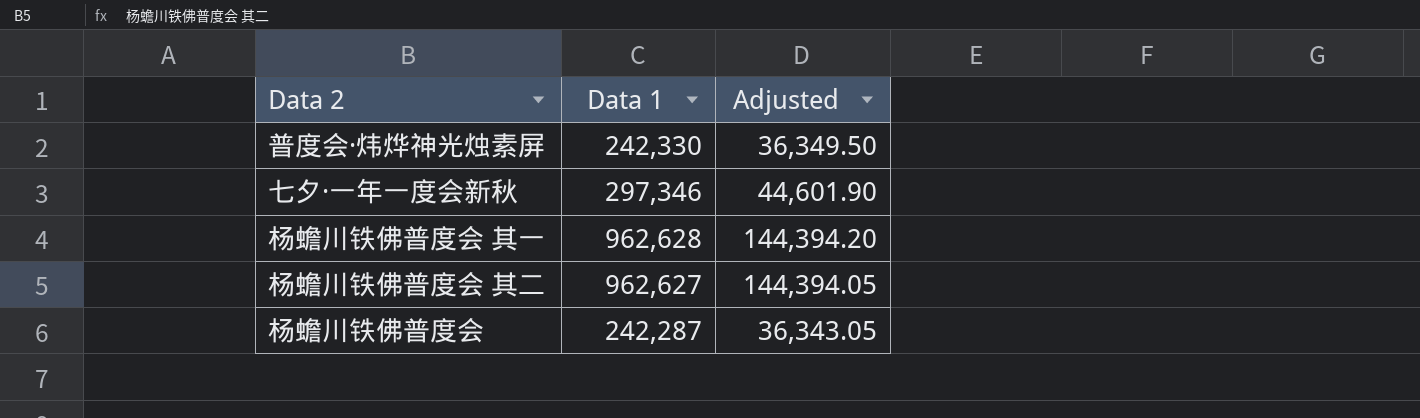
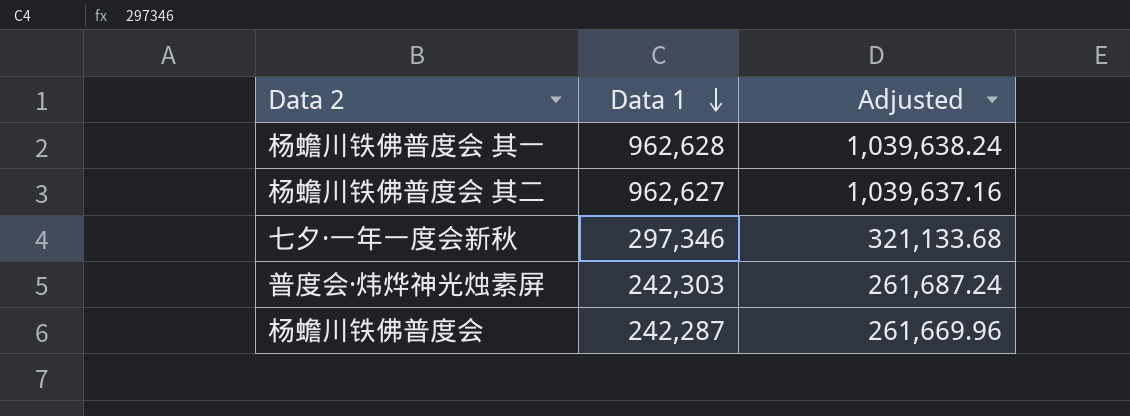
row order: none -> Data 1 descending
column Adjusted | formula: [Data 1] * 0.15 -> [Data 1] * 1.08
普度会·炜烨神光烛素屏 | Data 1: 242,330 -> 242,303

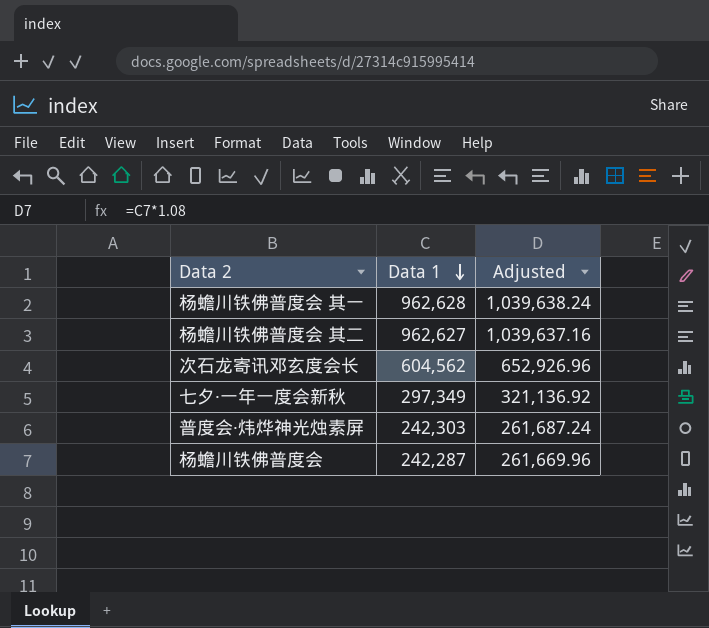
row 次石龙寄讯邓玄度会长: none -> 604,562 | 652,926.96
七夕·一年一度会新秋 | Data 1: 297,346 -> 297,349
七夕·一年一度会新秋 | Adjusted: 321,133.68 -> 321,136.92

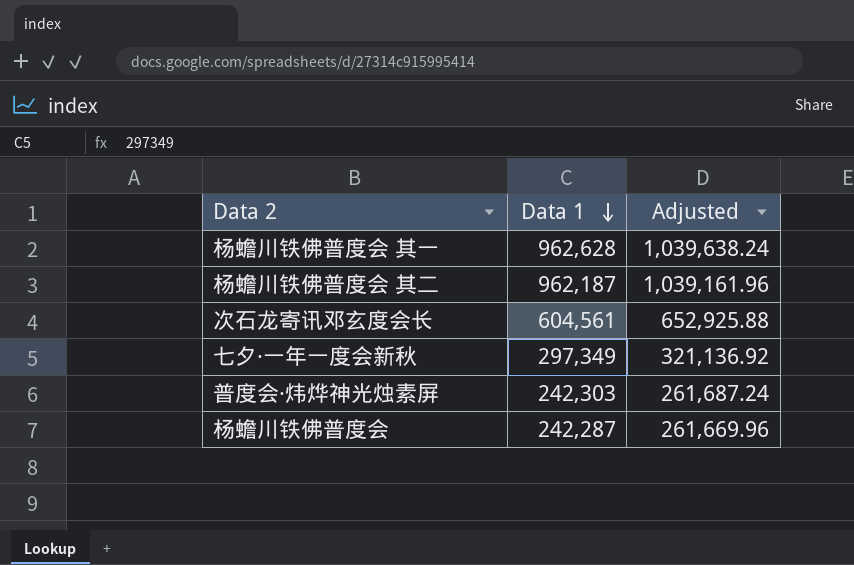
杨蟾川铁佛普度会 其二 | Data 1: 962,627 -> 962,187
杨蟾川铁佛普度会 其二 | Adjusted: 1,039,637.16 -> 1,039,161.96
次石龙寄讯邓玄度会长 | Data 1: 604,562 -> 604,561
次石龙寄讯邓玄度会长 | Adjusted: 652,926.96 -> 652,925.88

